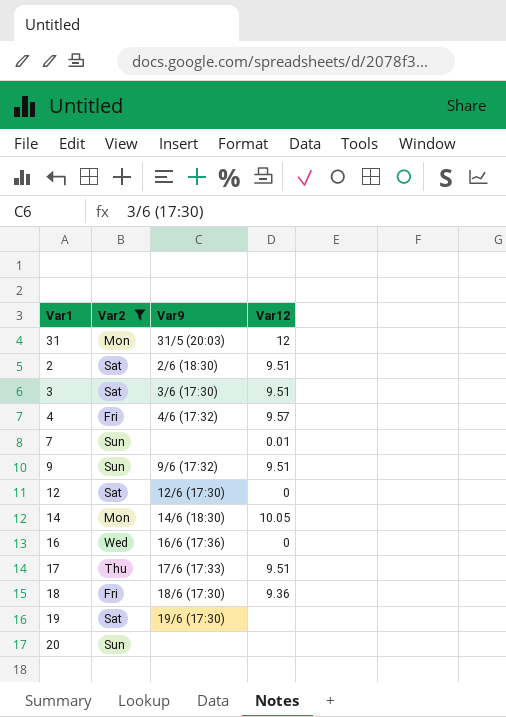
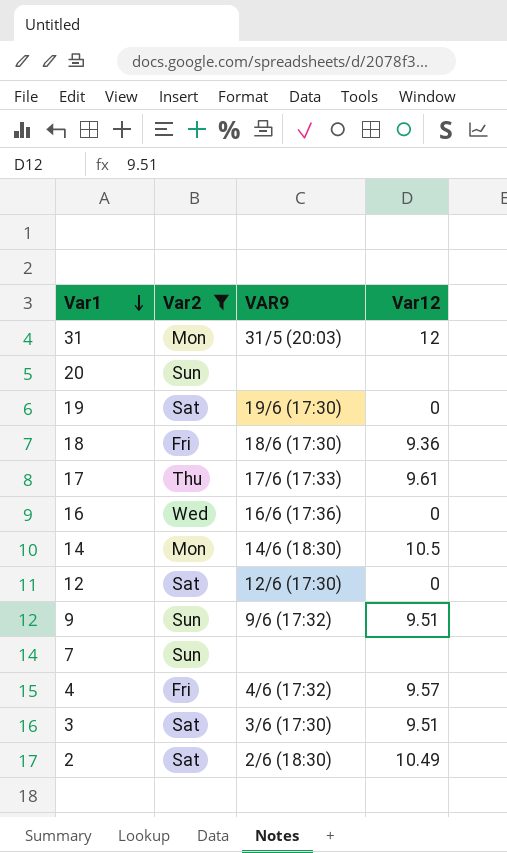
row order: none -> Var1 descending
column name: Var9 -> VAR9
19 | Var12: none -> 0
17 | Var12: 9.51 -> 9.61
14 | Var12: 10.05 -> 10.5
7 | Var12: 0.01 -> none
2 | Var12: 9.51 -> 10.49

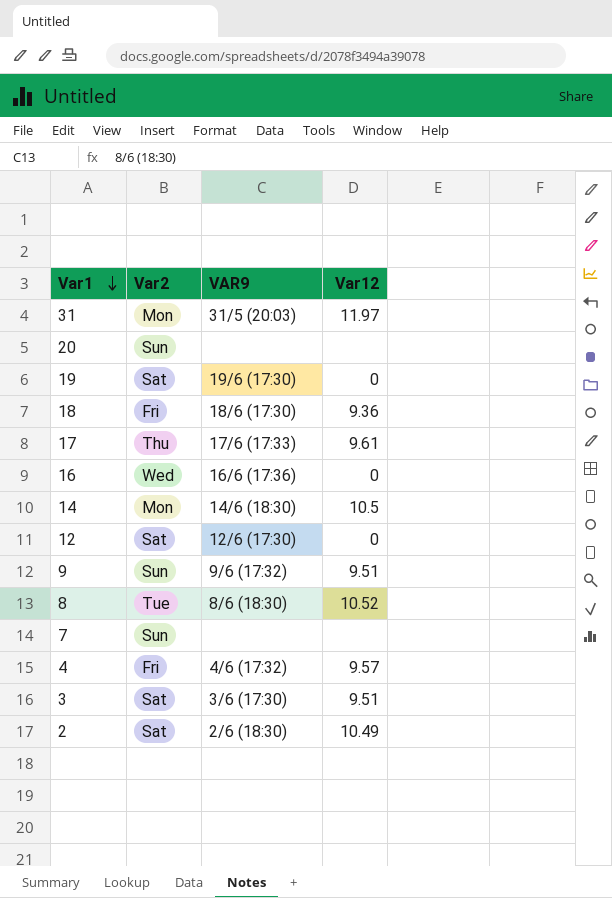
filter: Var2 != Tue -> none
31 | Var12: 12 -> 11.97

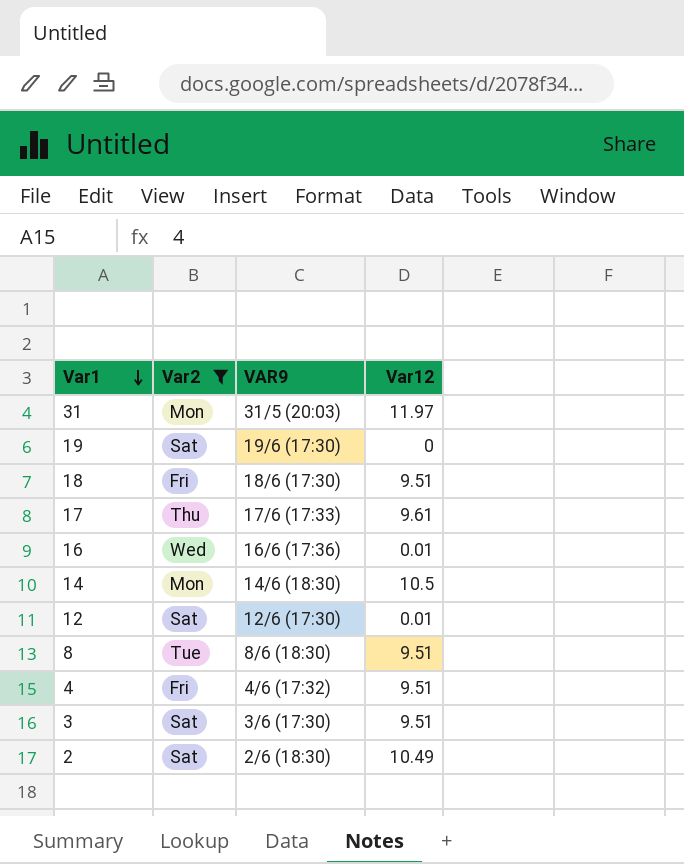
filter: none -> Var2 != Sun
18 | Var12: 9.36 -> 9.51
16 | Var12: 0 -> 0.01
12 | Var12: 0 -> 0.01
8 | Var12: 10.52 -> 9.51
4 | Var12: 9.57 -> 9.51

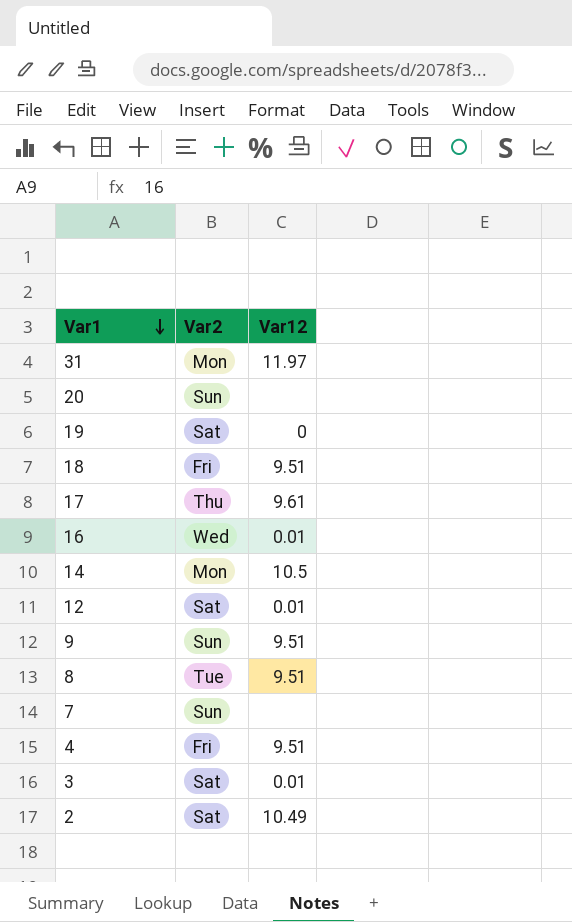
filter: Var2 != Sun -> none
column VAR9 | position: 3 -> none
3 | Var12: 9.51 -> 0.01

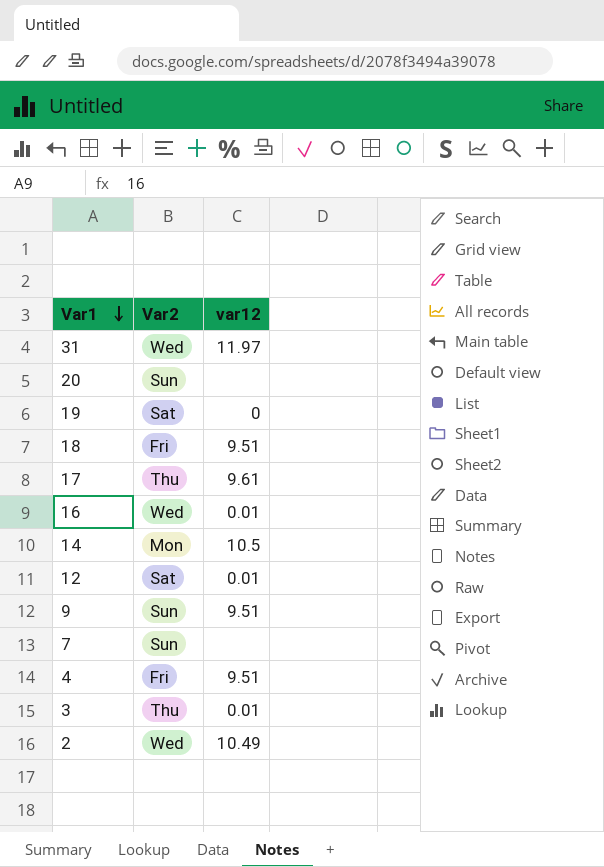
column name: Var12 -> var12
row 8: Tue | 9.51 -> none
31 | Var2: Mon -> Wed
3 | Var2: Sat -> Thu
2 | Var2: Sat -> Wed

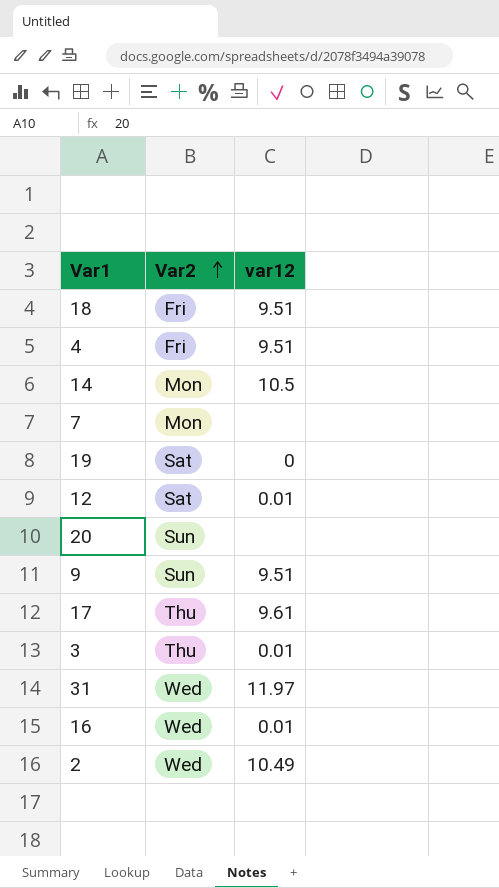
row order: Var1 descending -> Var2 ascending
7 | Var2: Sun -> Mon

